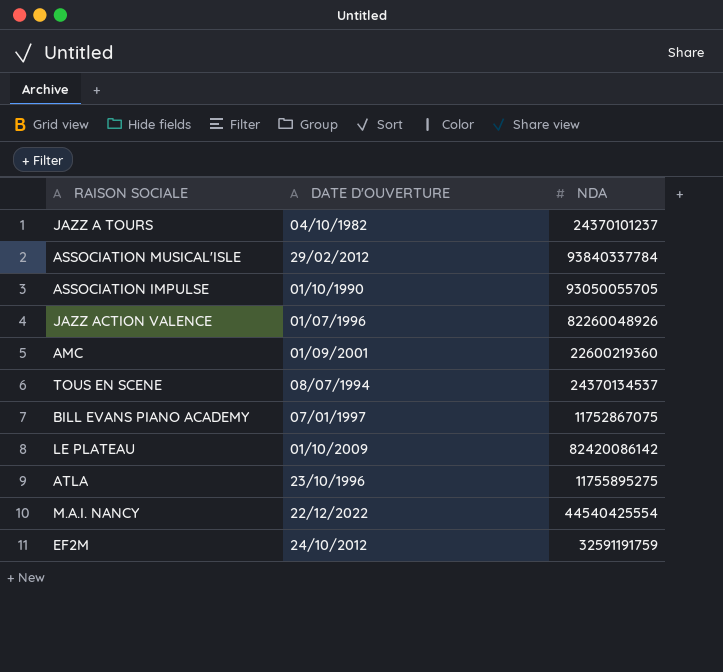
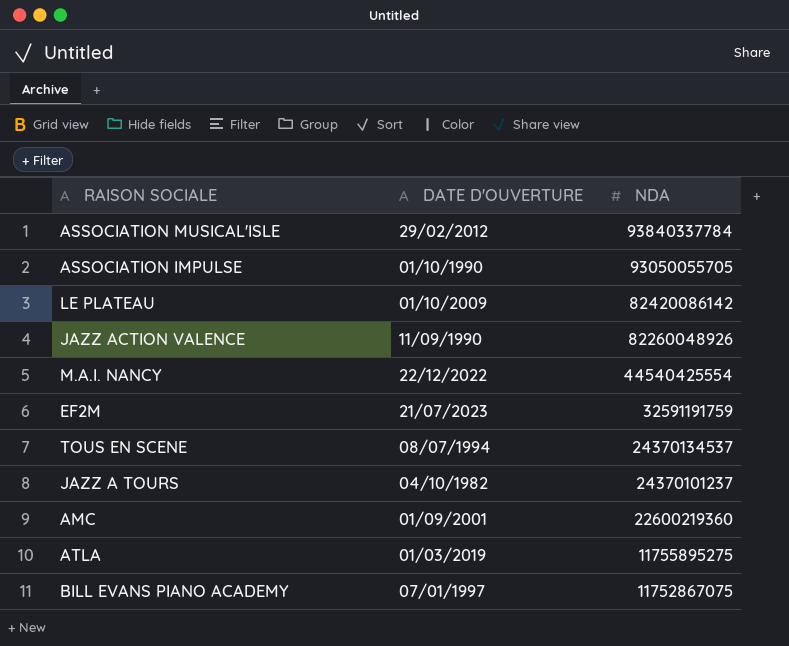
row order: none -> NDA descending
JAZZ ACTION VALENCE | DATE D'OUVERTURE: 01/07/1996 -> 11/09/1990
EF2M | DATE D'OUVERTURE: 24/10/2012 -> 21/07/2023
ATLA | DATE D'OUVERTURE: 23/10/1996 -> 01/03/2019

